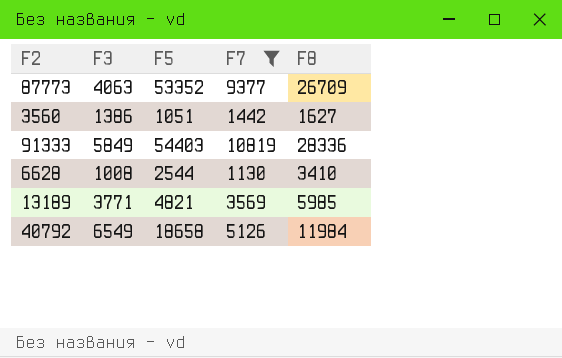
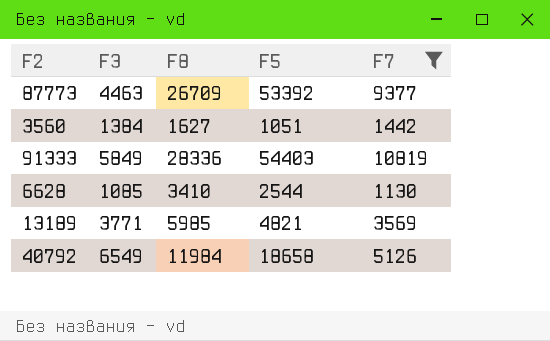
column F8 | position: 5 -> 3
87773 | F3: 4063 -> 4463
87773 | F5: 53352 -> 53392
3560 | F3: 1386 -> 1384
6628 | F3: 1008 -> 1085

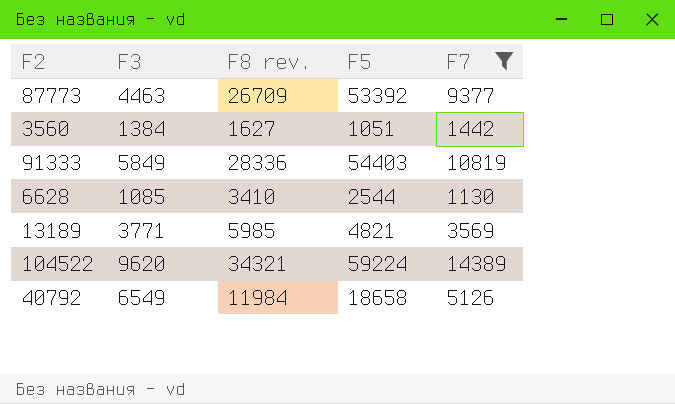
column name: F8 -> F8 rev.
row 104522: none -> 9620 | 34321 | 59224 | 14389

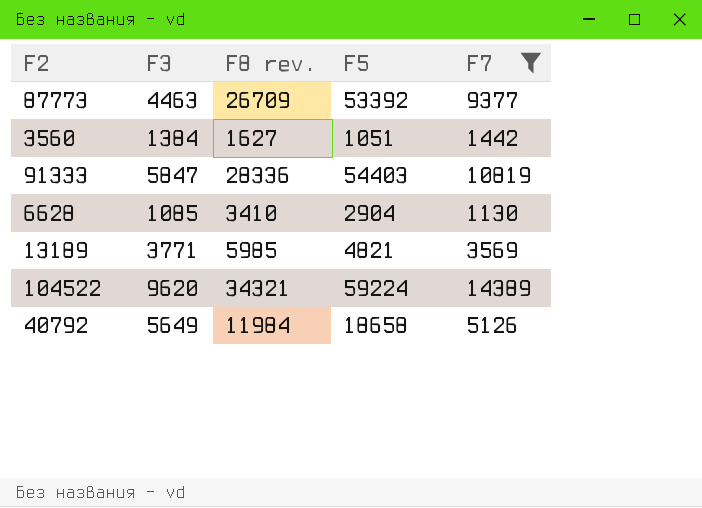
91333 | F3: 5849 -> 5847
6628 | F5: 2544 -> 2904
40792 | F3: 6549 -> 5649

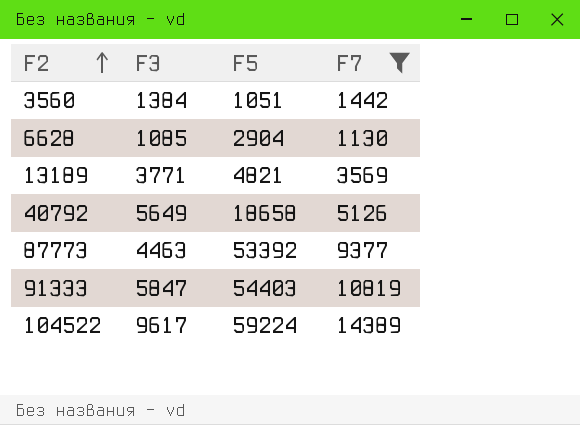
row order: none -> F2 ascending
column F8 rev. | position: 3 -> none
104522 | F3: 9620 -> 9617

